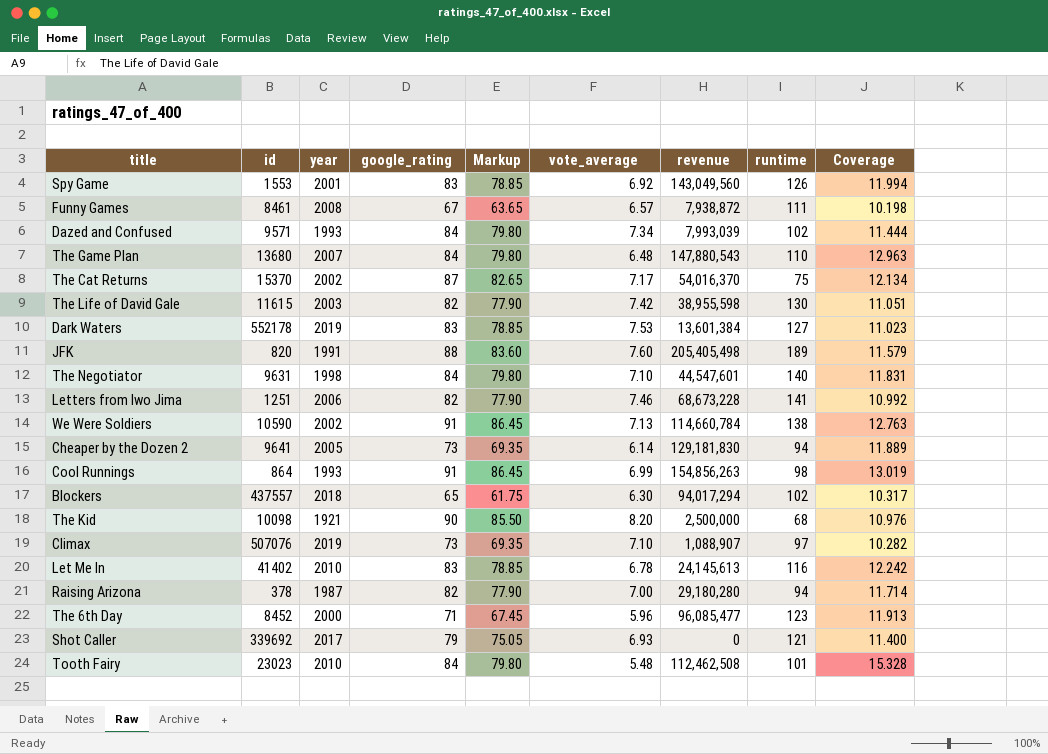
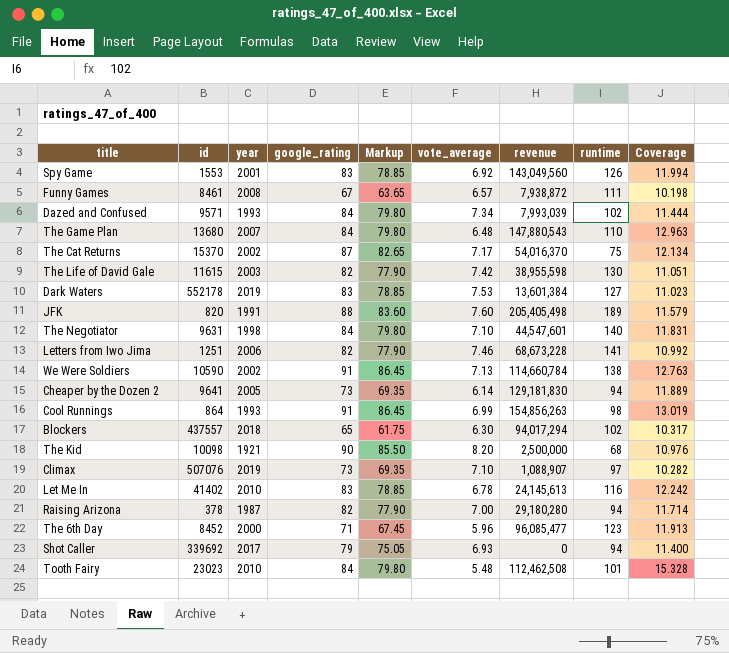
Shot Caller | runtime: 121 -> 94

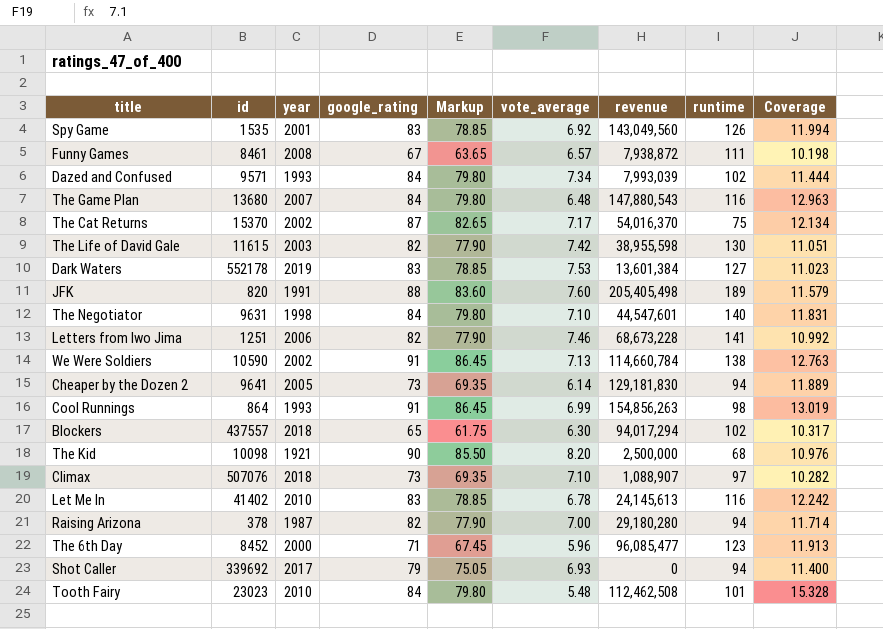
Spy Game | id: 1553 -> 1535
The Game Plan | runtime: 110 -> 116
Climax | year: 2019 -> 2018

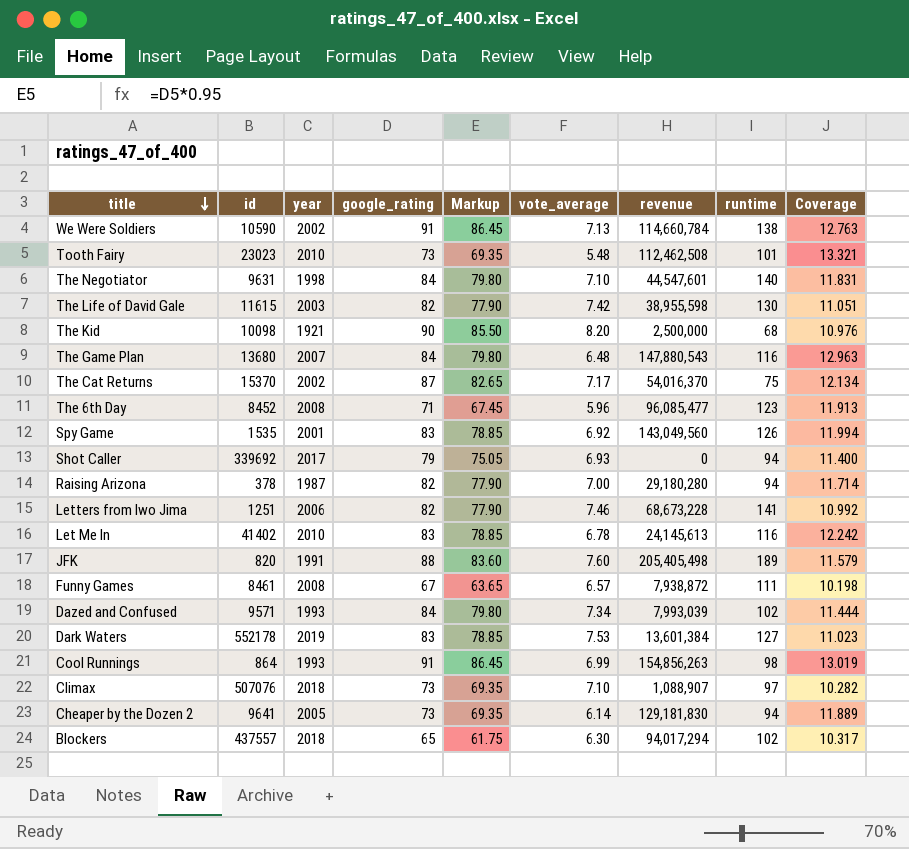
row order: none -> title descending
Tooth Fairy | google_rating: 84 -> 73
Tooth Fairy | Markup: 79.80 -> 69.35
Tooth Fairy | Coverage: 15.328 -> 13.321
The 6th Day | year: 2000 -> 2008

